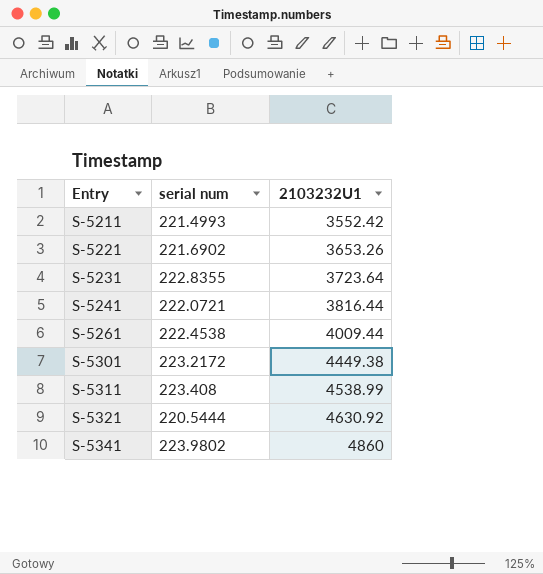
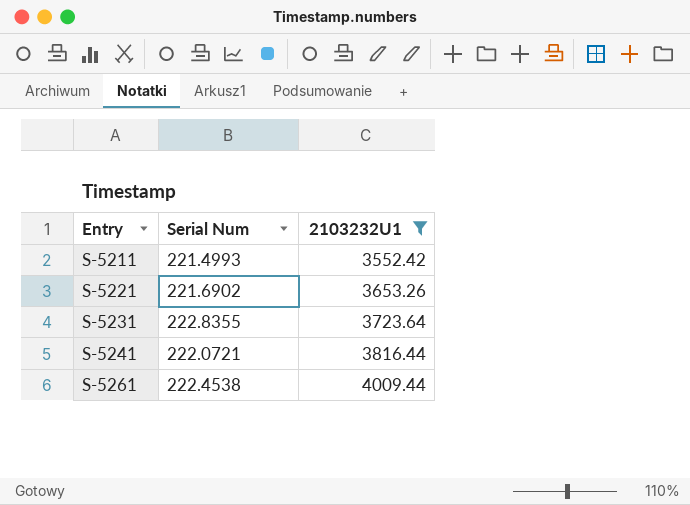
filter: none -> 2103232U1 <= 4009.44
column name: serial num -> Serial Num

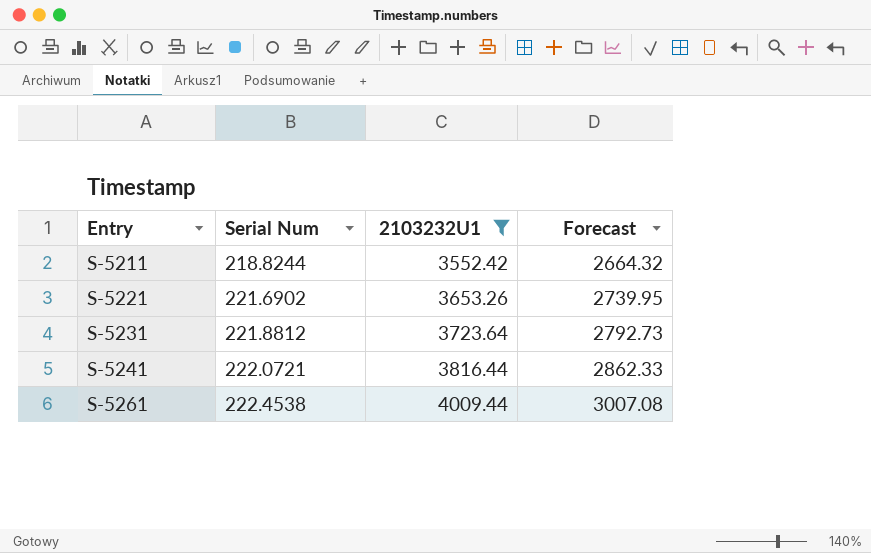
column Forecast | formula: none -> [2103232U1] * 0.75
S-5211 | Serial Num: 221.4993 -> 218.8244
S-5231 | Serial Num: 222.8355 -> 221.8812

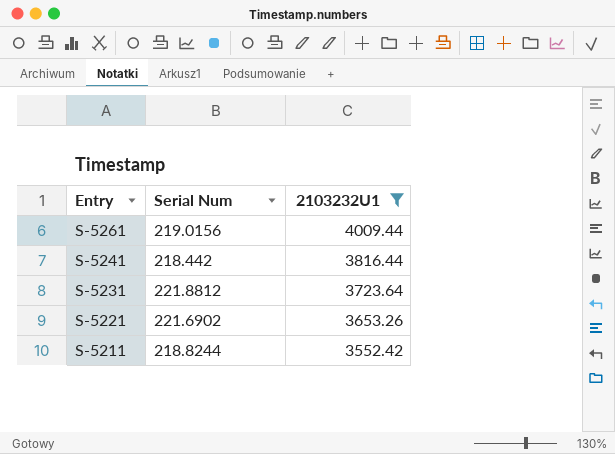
row order: Entry ascending -> Entry descending
column Forecast | formula: [2103232U1] * 0.75 -> none
S-5261 | Serial Num: 222.4538 -> 219.0156
S-5241 | Serial Num: 222.0721 -> 218.442

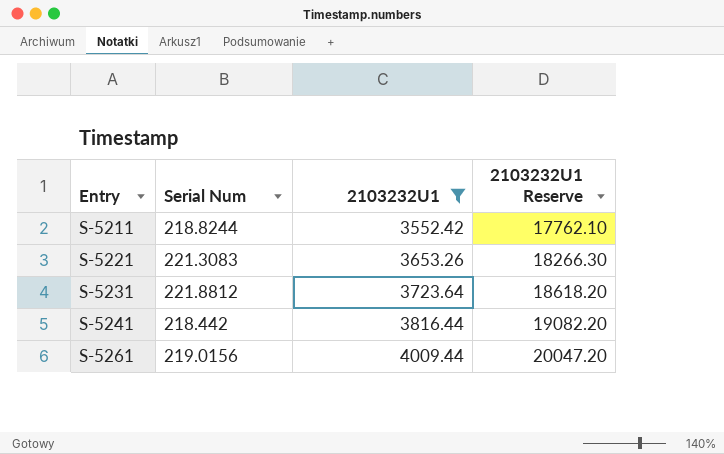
row order: Entry descending -> Entry ascending
column 2103232U1 Reserve | formula: none -> [2103232U1] * 5
S-5221 | Serial Num: 221.6902 -> 221.3083

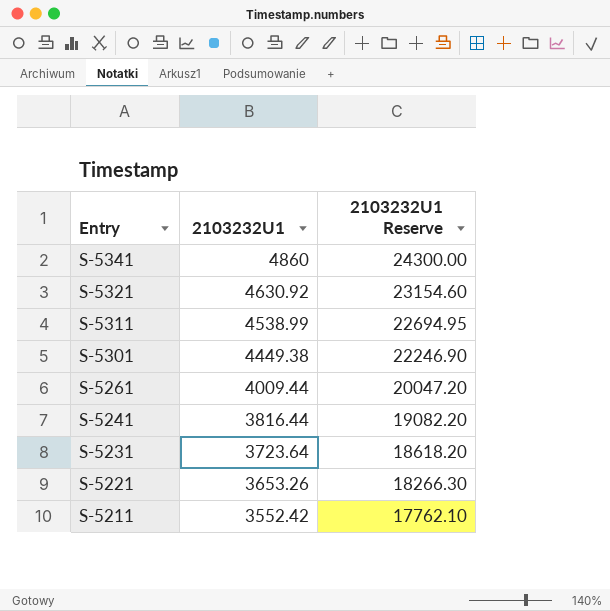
filter: 2103232U1 <= 4009.44 -> none
row order: Entry ascending -> Entry descending
column Serial Num | position: 2 -> none

